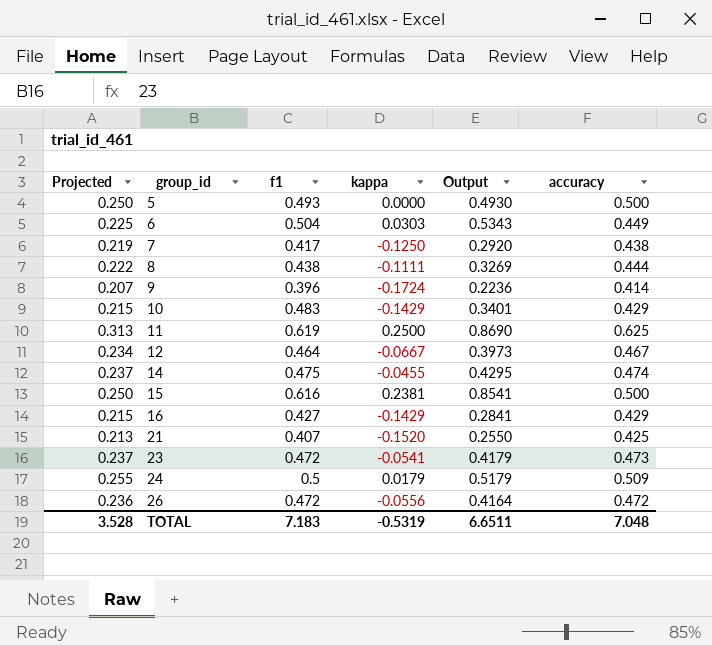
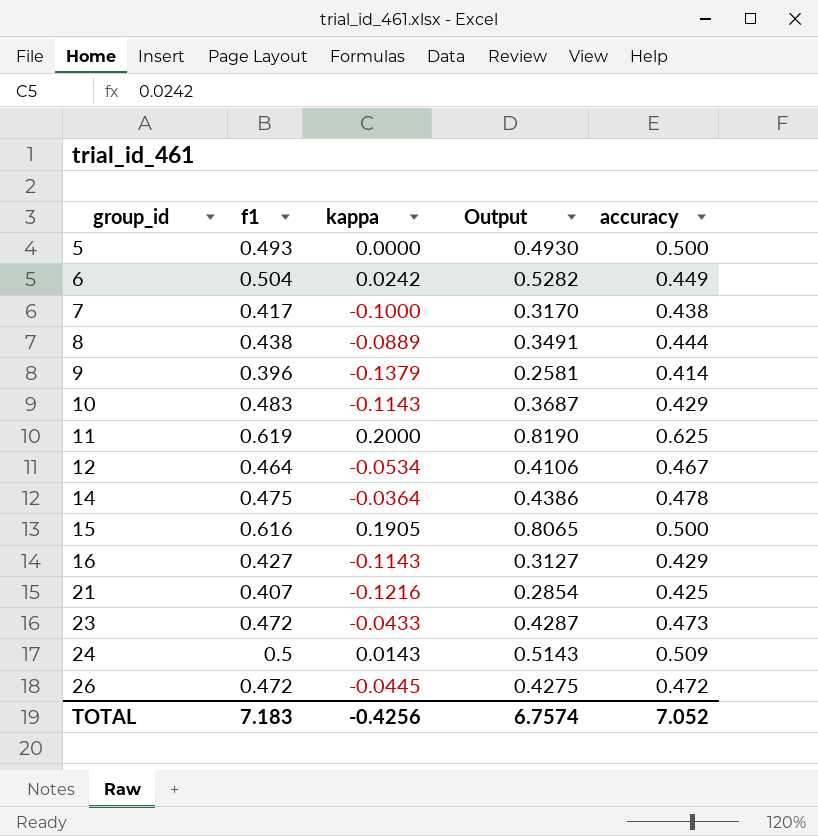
column Projected | formula: [accuracy] * 0.5 -> none
6 | kappa: 0.0303 -> 0.0242
6 | Output: 0.5343 -> 0.5282
7 | kappa: -0.1250 -> -0.1000
7 | Output: 0.2920 -> 0.3170
8 | kappa: -0.1111 -> -0.0889
8 | Output: 0.3269 -> 0.3491
9 | kappa: -0.1724 -> -0.1379
9 | Output: 0.2236 -> 0.2581
10 | kappa: -0.1429 -> -0.1143
10 | Output: 0.3401 -> 0.3687
11 | kappa: 0.2500 -> 0.2000
11 | Output: 0.8690 -> 0.8190
12 | kappa: -0.0667 -> -0.0534
12 | Output: 0.3973 -> 0.4106
14 | kappa: -0.0455 -> -0.0364
14 | Output: 0.4295 -> 0.4386
14 | accuracy: 0.474 -> 0.478
15 | kappa: 0.2381 -> 0.1905
15 | Output: 0.8541 -> 0.8065
16 | kappa: -0.1429 -> -0.1143
16 | Output: 0.2841 -> 0.3127
21 | kappa: -0.1520 -> -0.1216
21 | Output: 0.2550 -> 0.2854
23 | kappa: -0.0541 -> -0.0433
23 | Output: 0.4179 -> 0.4287
24 | kappa: 0.0179 -> 0.0143
24 | Output: 0.5179 -> 0.5143
26 | kappa: -0.0556 -> -0.0445
26 | Output: 0.4164 -> 0.4275
TOTAL | kappa: -0.5319 -> -0.4256
TOTAL | Output: 6.6511 -> 6.7574
TOTAL | accuracy: 7.048 -> 7.052

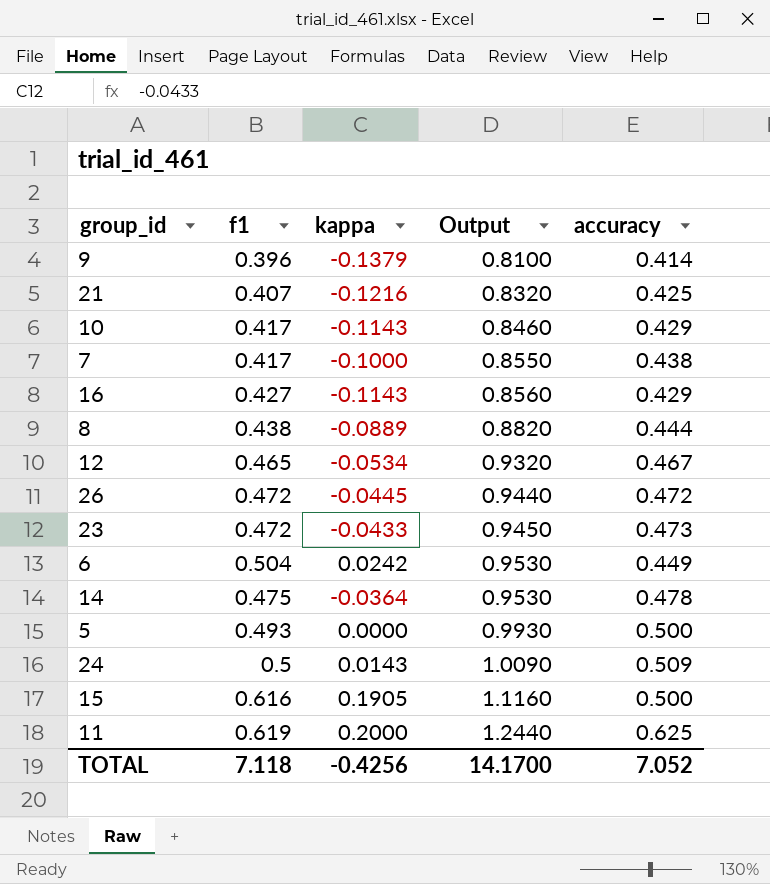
row order: group_id ascending -> Output ascending
column Output | formula: [f1] + [kappa] -> [f1] + [accuracy]
10 | f1: 0.483 -> 0.417
12 | f1: 0.464 -> 0.465
TOTAL | f1: 7.183 -> 7.118
TOTAL | Output: 6.7574 -> 14.1700

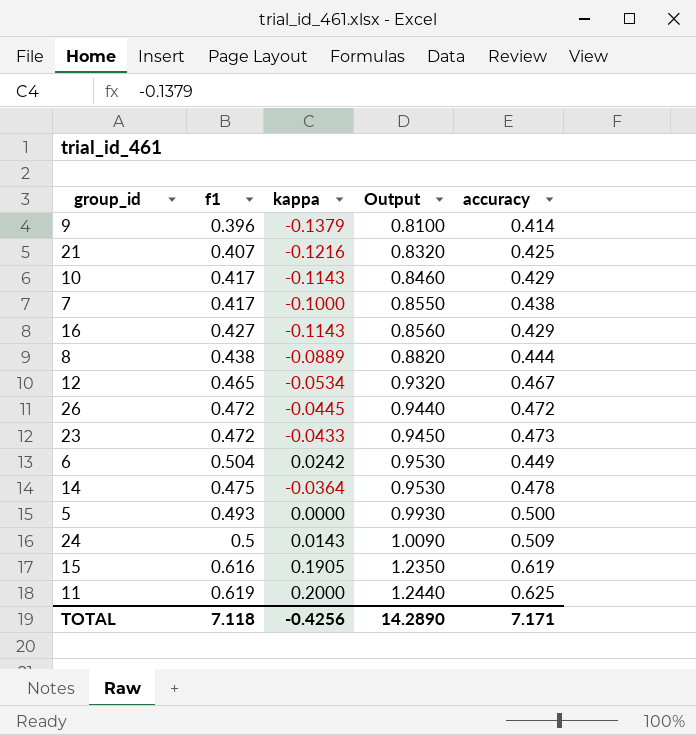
15 | Output: 1.1160 -> 1.2350
15 | accuracy: 0.500 -> 0.619
TOTAL | Output: 14.1700 -> 14.2890
TOTAL | accuracy: 7.052 -> 7.171

